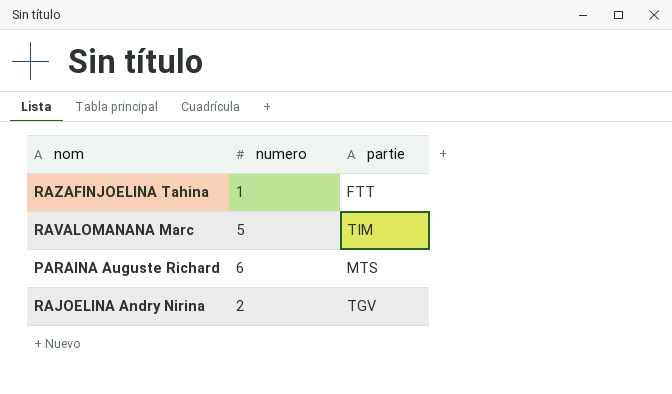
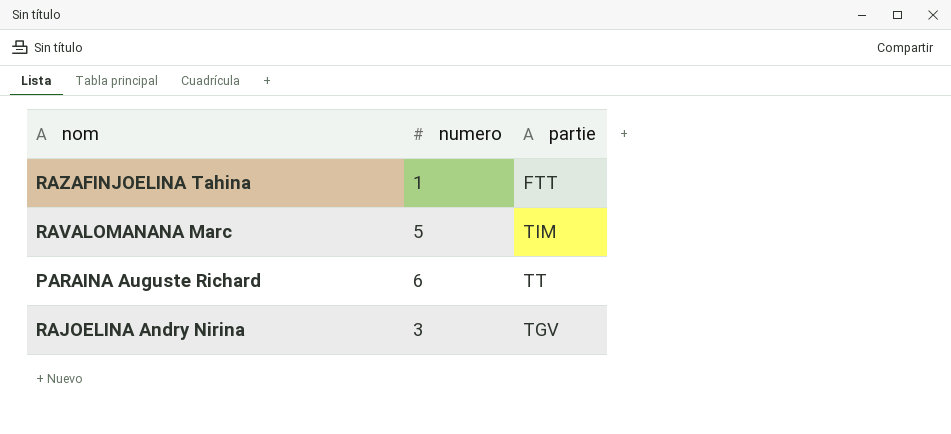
PARAINA Auguste Richard | partie: MTS -> TT
RAJOELINA Andry Nirina | numero: 2 -> 3

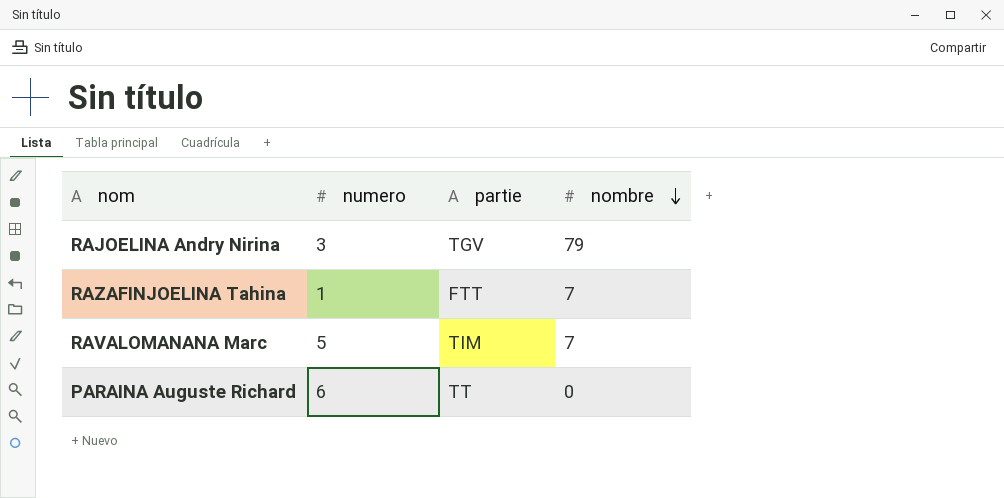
row order: none -> nombre descending
column nombre | position: none -> 4

